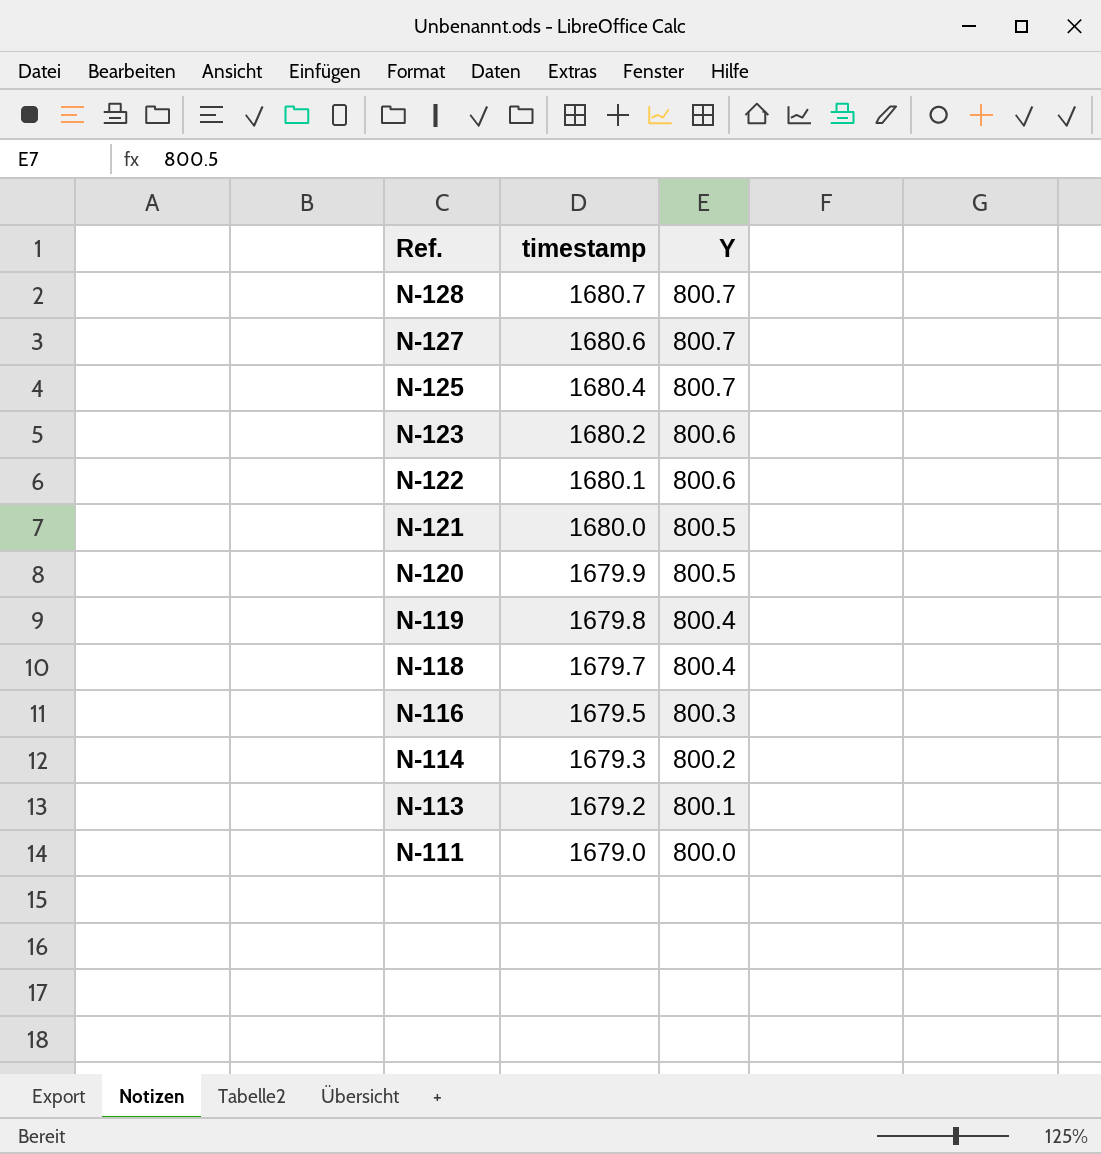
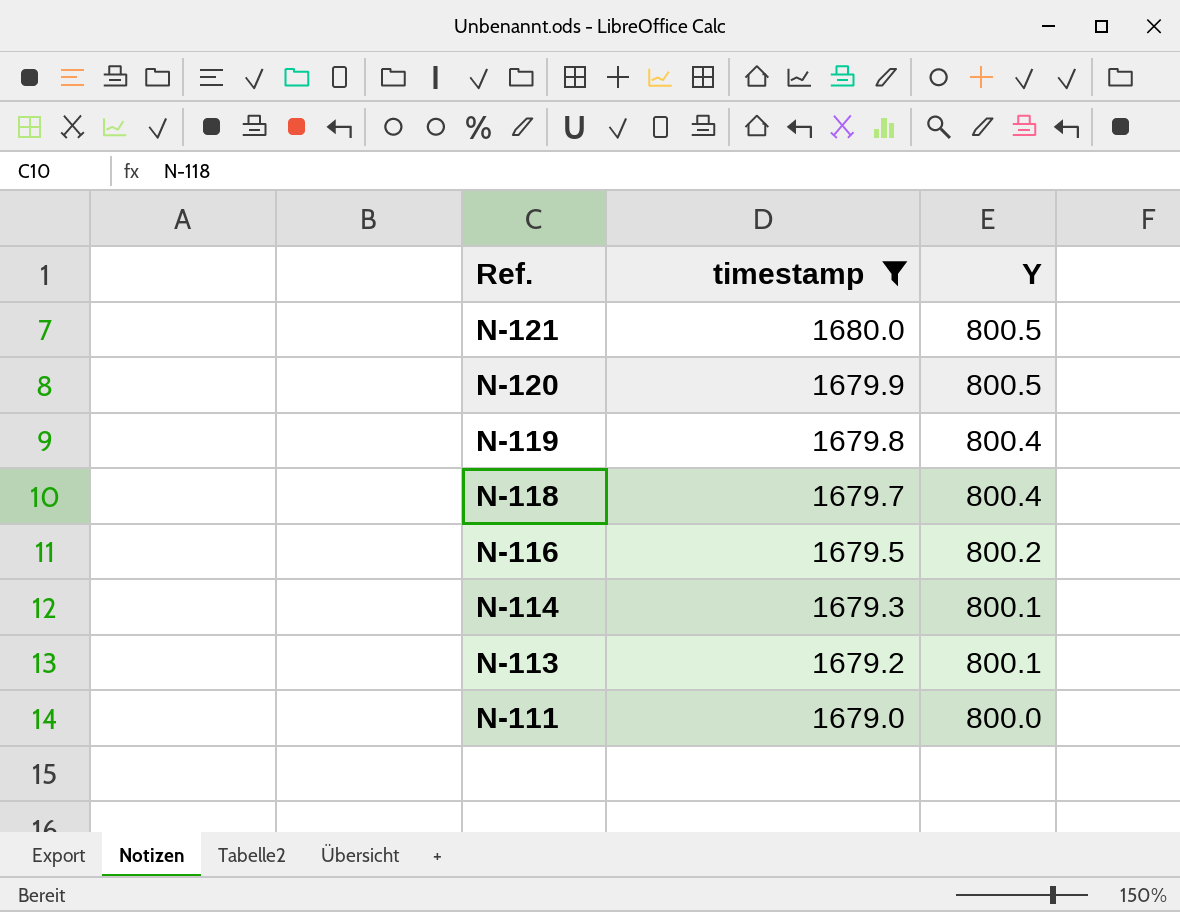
filter: none -> timestamp <= 1680.0
N-116 | Y: 800.3 -> 800.2
N-114 | Y: 800.2 -> 800.1

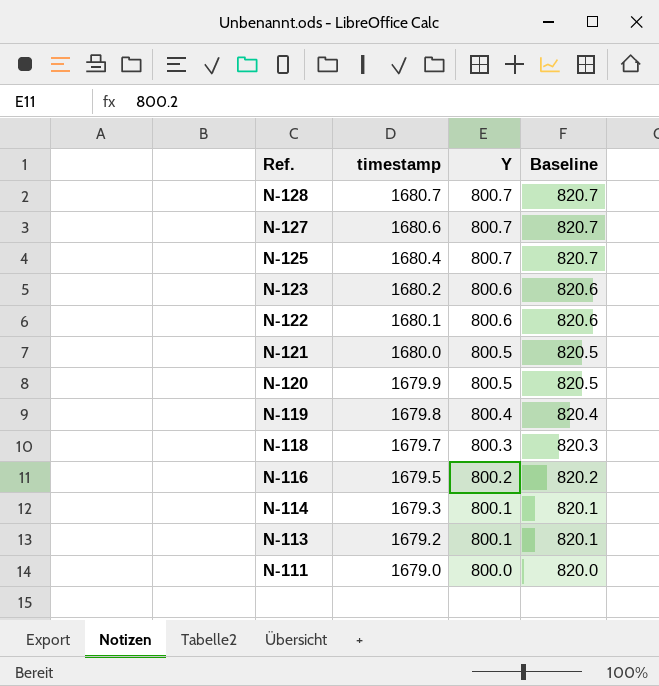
filter: timestamp <= 1680.0 -> none
column Baseline | formula: none -> [Y] + 20
N-118 | Y: 800.4 -> 800.3

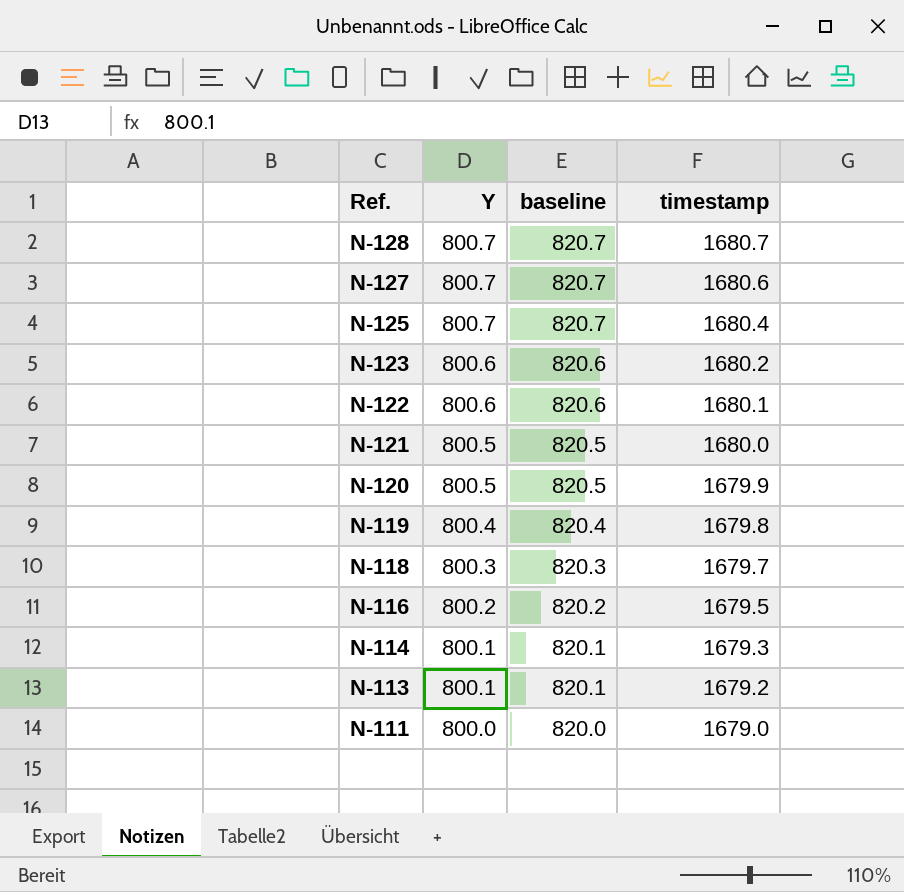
column name: Baseline -> baseline
column timestamp | position: 2 -> 4

